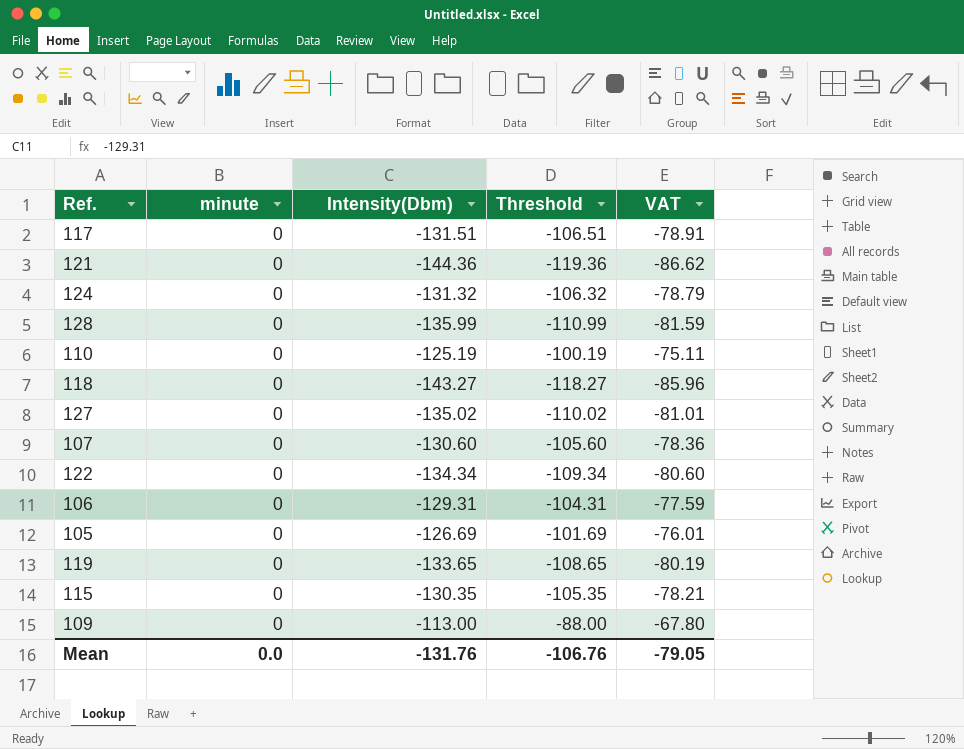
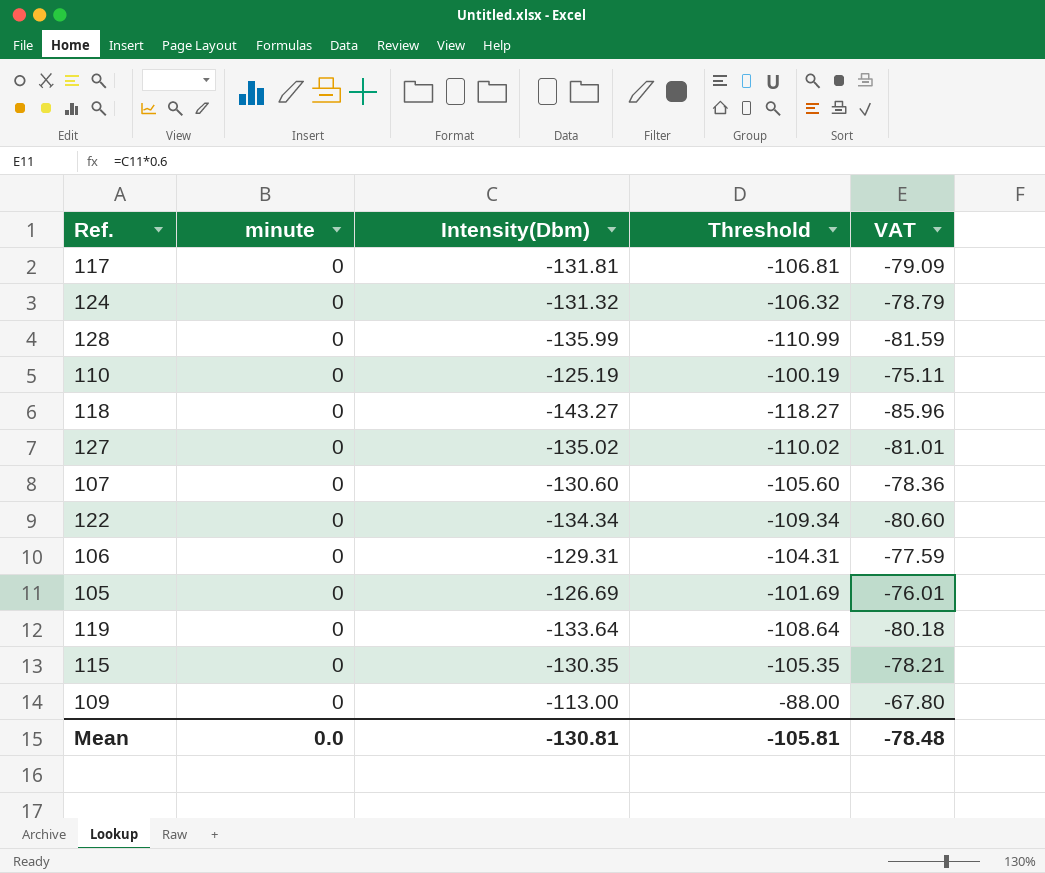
row 121: 0 | -144.36 | -119.36 | -86.62 -> none
117 | Intensity(Dbm): -131.51 -> -131.81
117 | Threshold: -106.51 -> -106.81
117 | VAT: -78.91 -> -79.09
119 | Intensity(Dbm): -133.65 -> -133.64
119 | Threshold: -108.65 -> -108.64
119 | VAT: -80.19 -> -80.18
Mean | Intensity(Dbm): -131.76 -> -130.81
Mean | Threshold: -106.76 -> -105.81
Mean | VAT: -79.05 -> -78.48

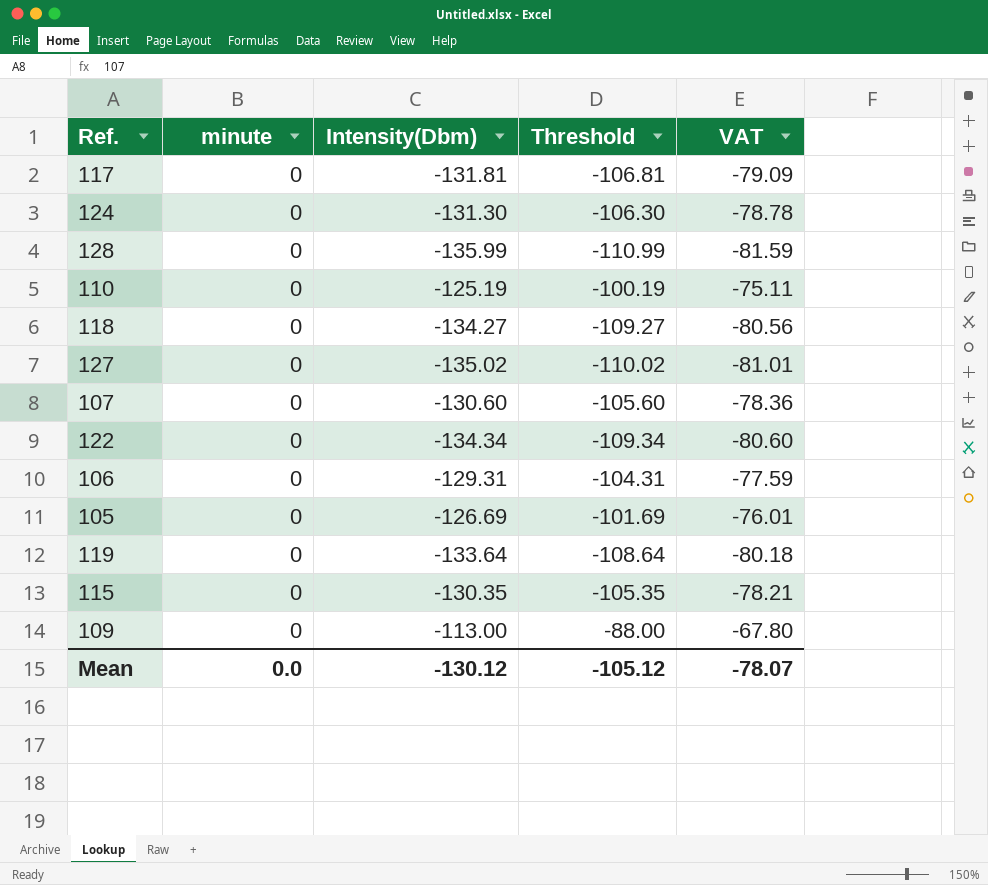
124 | Intensity(Dbm): -131.32 -> -131.30
124 | Threshold: -106.32 -> -106.30
124 | VAT: -78.79 -> -78.78
118 | Intensity(Dbm): -143.27 -> -134.27
118 | Threshold: -118.27 -> -109.27
118 | VAT: -85.96 -> -80.56
Mean | Intensity(Dbm): -130.81 -> -130.12
Mean | Threshold: -105.81 -> -105.12
Mean | VAT: -78.48 -> -78.07

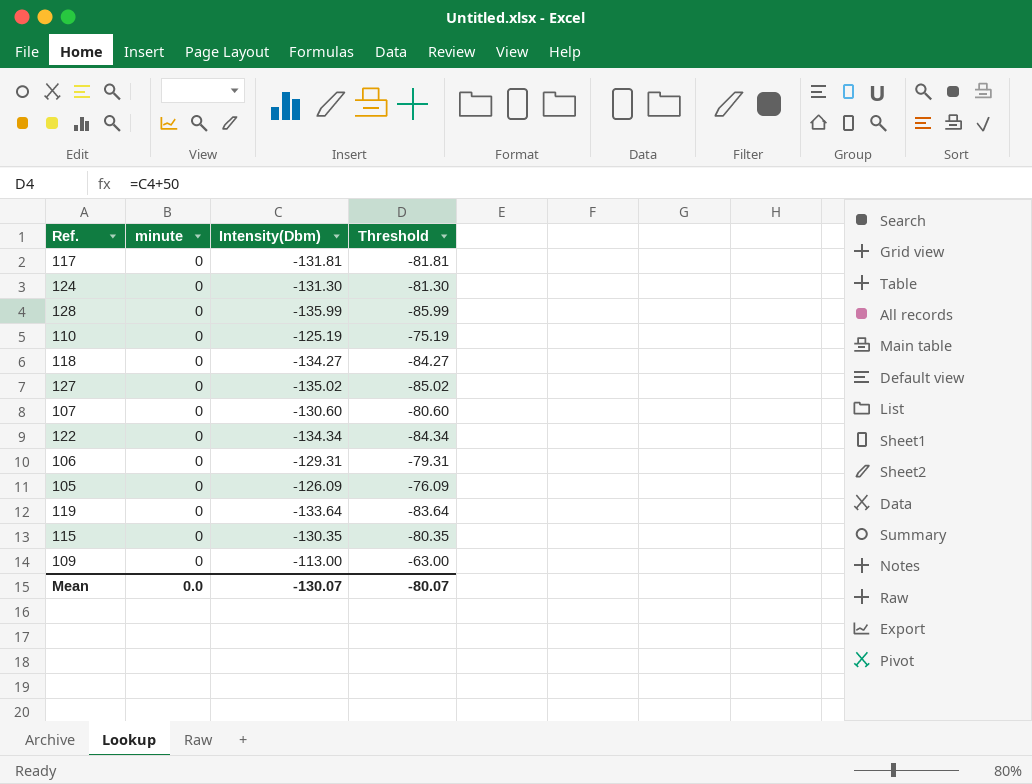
column VAT | formula: [Intensity(Dbm)] * 0.6 -> none
column Threshold | formula: [Intensity(Dbm)] + 25 -> [Intensity(Dbm)] + 50
105 | Intensity(Dbm): -126.69 -> -126.09
Mean | Intensity(Dbm): -130.12 -> -130.07
Mean | Threshold: -105.12 -> -80.07

